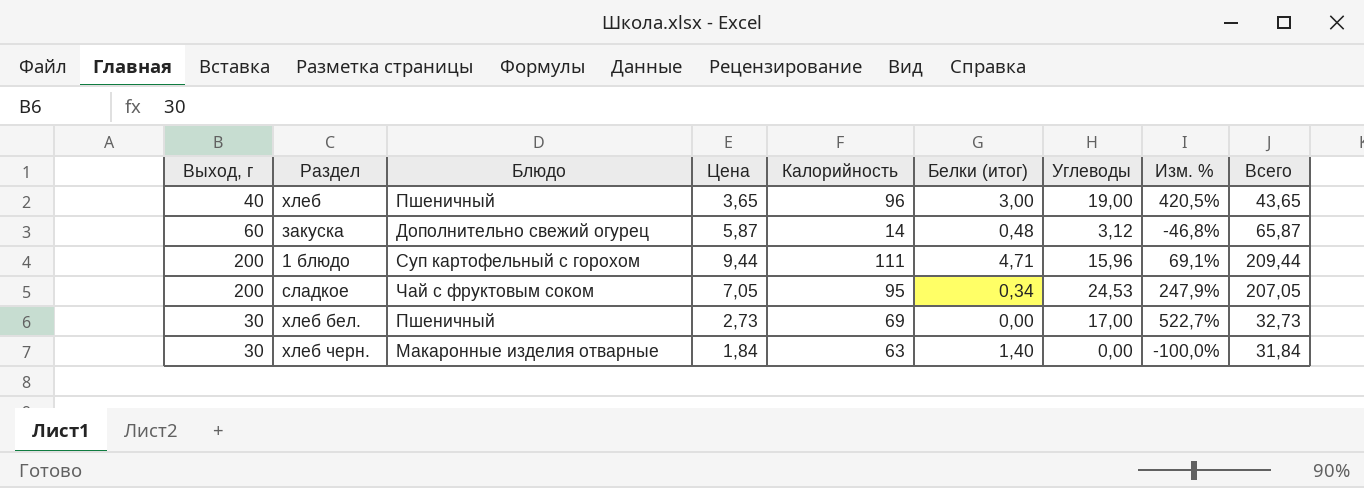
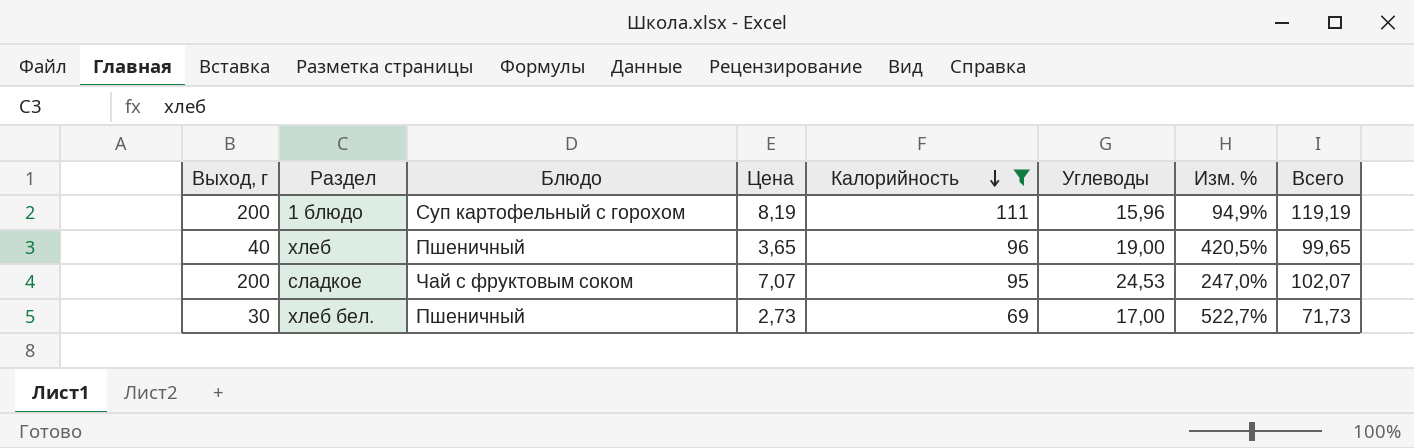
filter: none -> Калорийность >= 69
row order: none -> Калорийность descending
column Белки (итог) | position: 6 -> none
column Всего | formula: [Выход, г] + [Цена] -> [Цена] + [Калорийность]
1 блюдо | Цена: 9,44 -> 8,19
1 блюдо | Изм. %: 69,1% -> 94,9%
сладкое | Цена: 7,05 -> 7,07
сладкое | Изм. %: 247,9% -> 247,0%

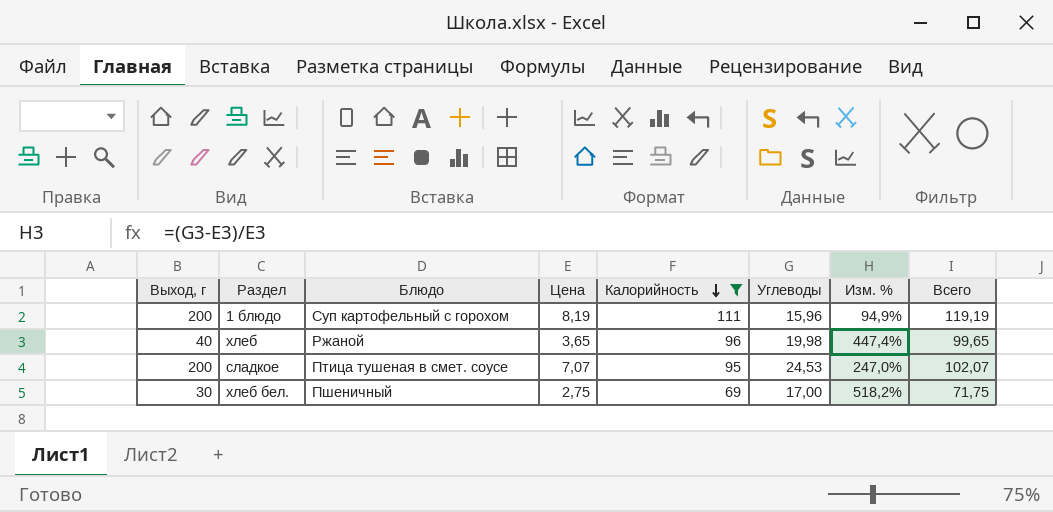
хлеб | Блюдо: Пшеничный -> Ржаной
хлеб | Углеводы: 19,00 -> 19,98
хлеб | Изм. %: 420,5% -> 447,4%
сладкое | Блюдо: Чай с фруктовым соком -> Птица тушеная в смет. соусе
хлеб бел. | Цена: 2,73 -> 2,75
хлеб бел. | Изм. %: 522,7% -> 518,2%
хлеб бел. | Всего: 71,73 -> 71,75

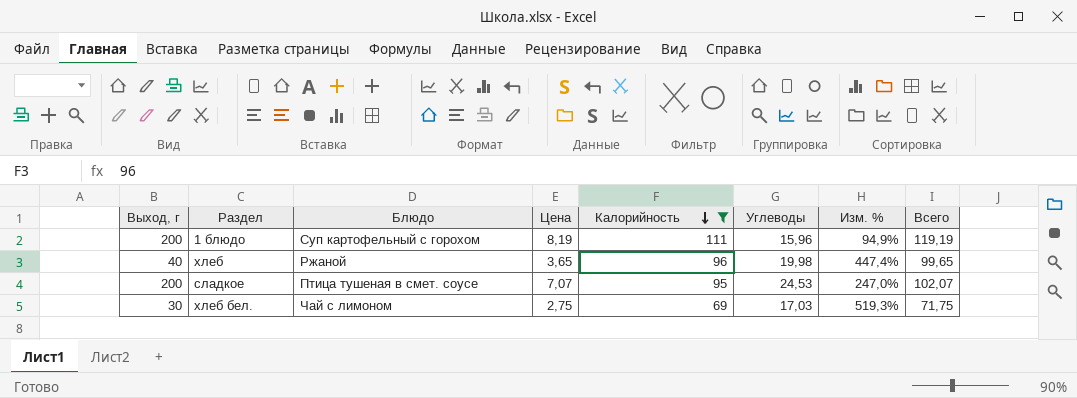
хлеб бел. | Блюдо: Пшеничный -> Чай с лимоном
хлеб бел. | Углеводы: 17,00 -> 17,03
хлеб бел. | Изм. %: 518,2% -> 519,3%

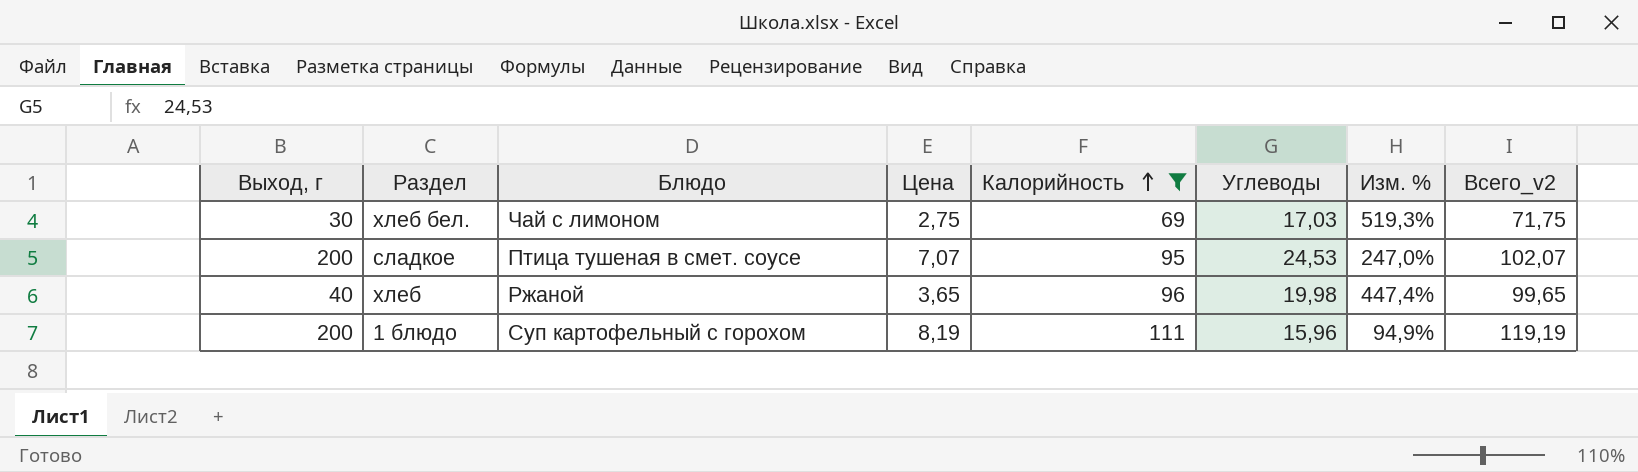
row order: Калорийность descending -> Калорийность ascending
column name: Всего -> Всего_v2

